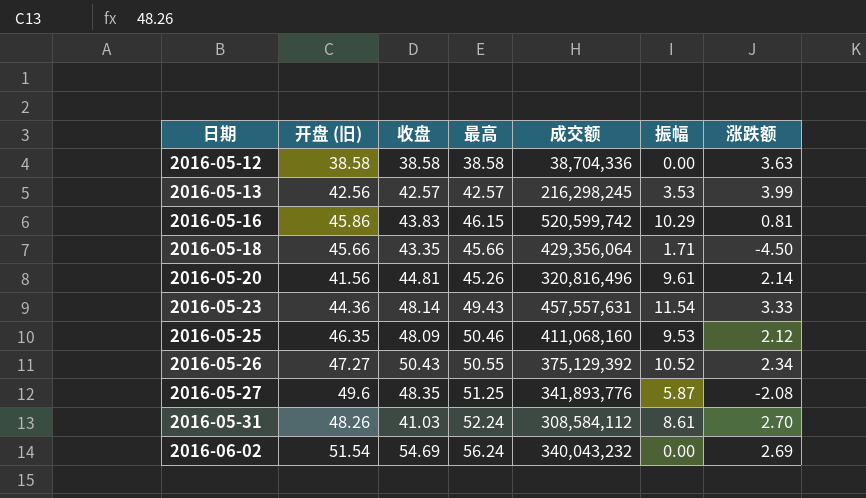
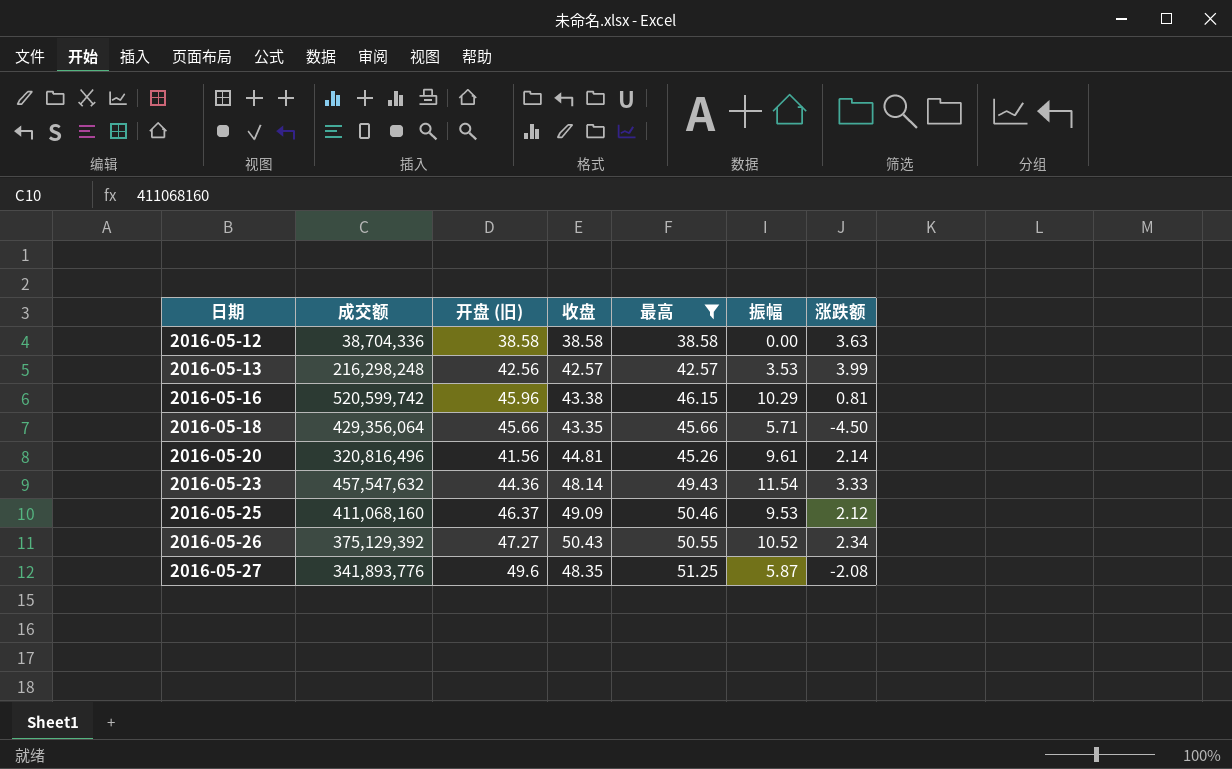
filter: none -> 最高 <= 51.25
column 成交额 | position: 5 -> 2
2016-05-13 | 成交额: 216,298,245 -> 216,298,248
2016-05-16 | 开盘 (旧): 45.86 -> 45.96
2016-05-16 | 收盘: 43.83 -> 43.38
2016-05-18 | 振幅: 1.71 -> 5.71
2016-05-23 | 成交额: 457,557,631 -> 457,547,632
2016-05-25 | 开盘 (旧): 46.35 -> 46.37
2016-05-25 | 收盘: 48.09 -> 49.09

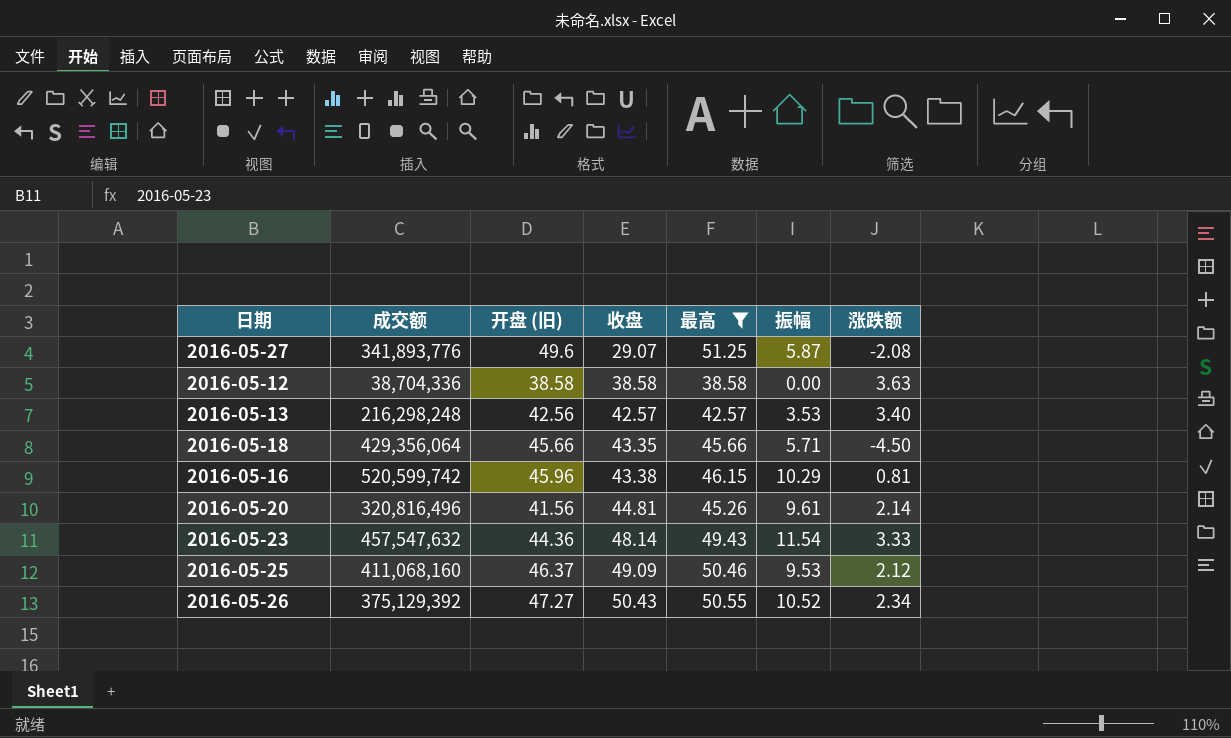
row order: 日期 ascending -> 收盘 ascending
2016-05-27 | 收盘: 48.35 -> 29.07
2016-05-13 | 涨跌额: 3.99 -> 3.40

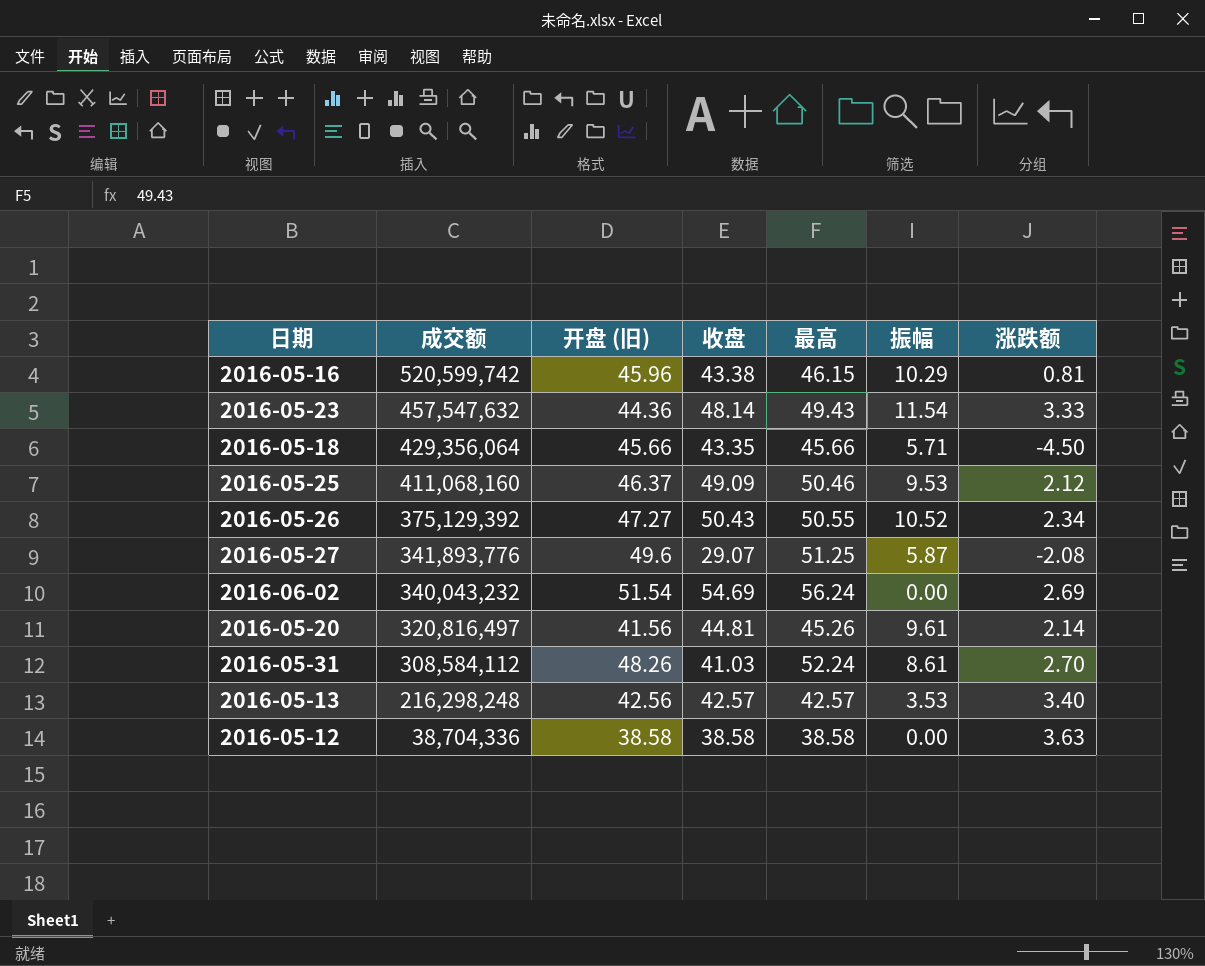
filter: 最高 <= 51.25 -> none
row order: 收盘 ascending -> 成交额 descending
2016-05-20 | 成交额: 320,816,496 -> 320,816,497

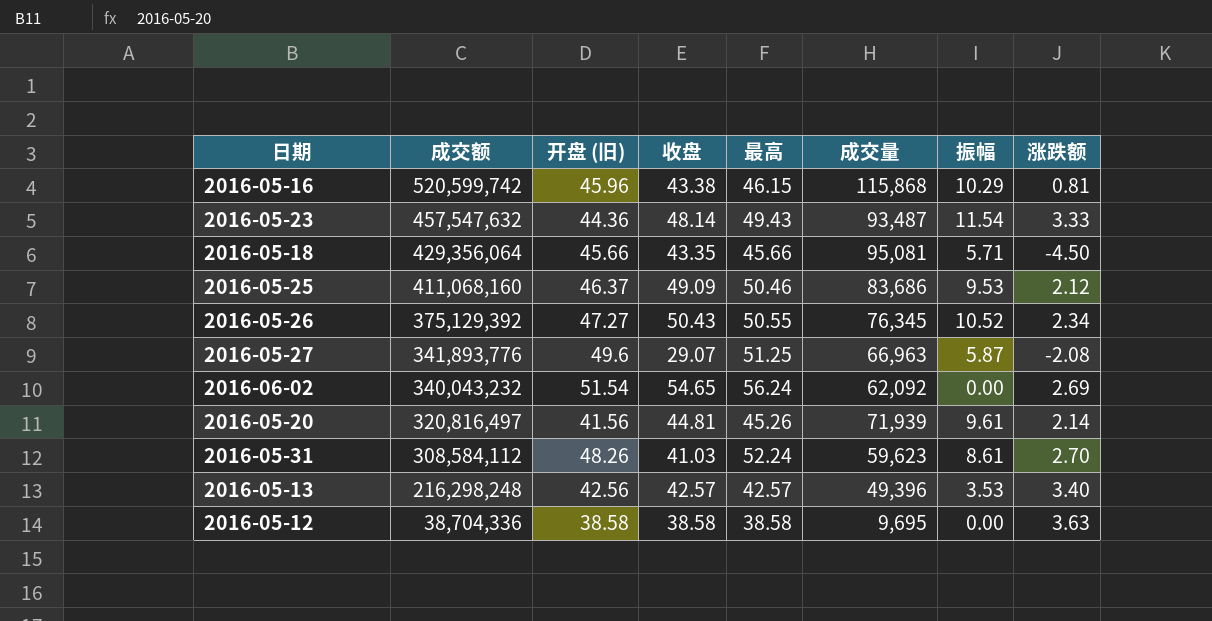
column 成交量 | position: none -> 6
2016-06-02 | 收盘: 54.69 -> 54.65

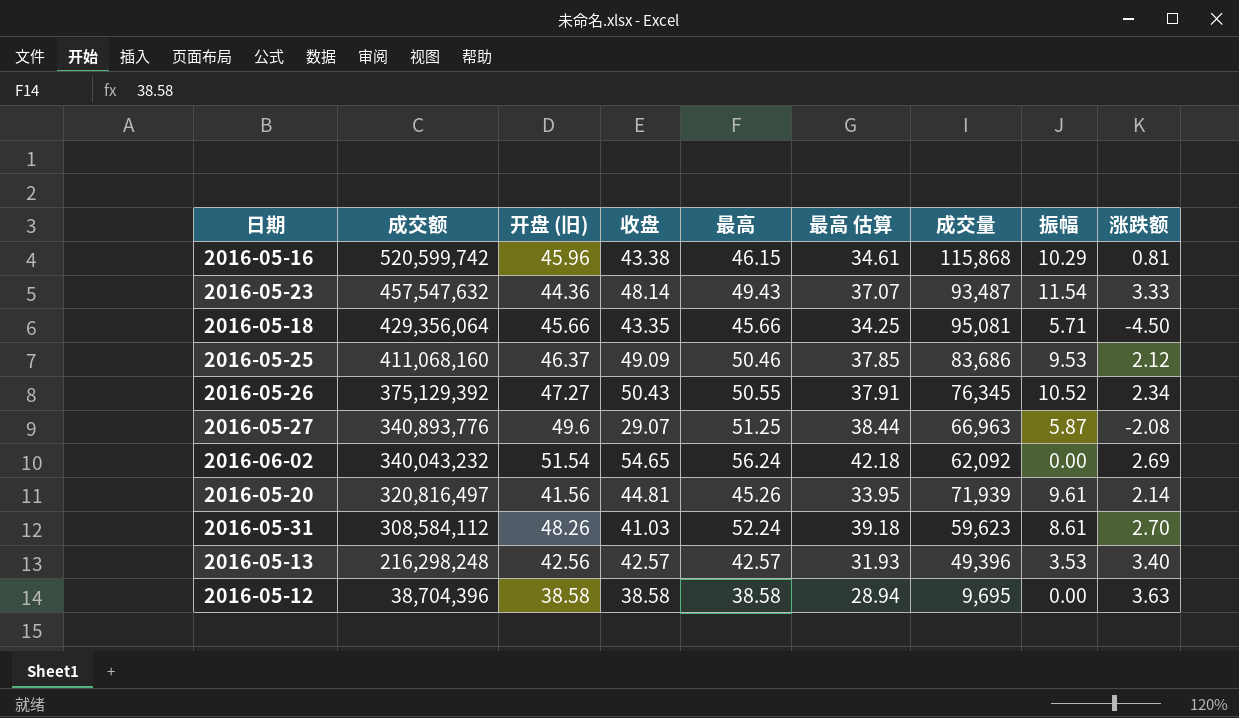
column 最高 估算 | formula: none -> [最高] * 0.75
2016-05-27 | 成交额: 341,893,776 -> 340,893,776
2016-05-12 | 成交额: 38,704,336 -> 38,704,396

